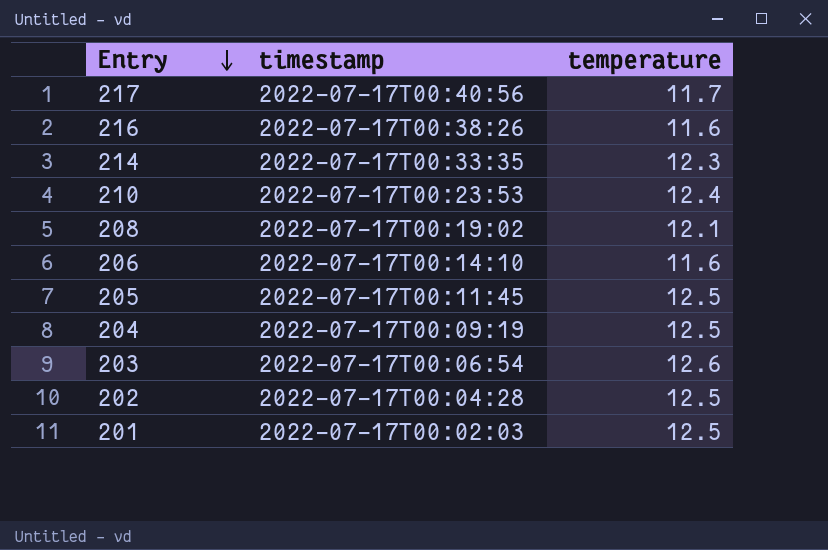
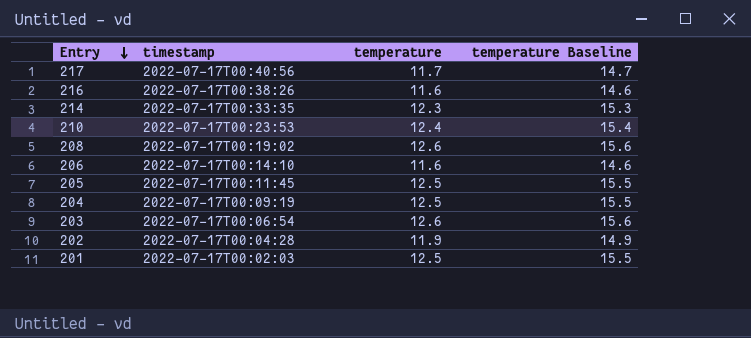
column temperature Baseline | formula: none -> [temperature] + 3
208 | temperature: 12.1 -> 12.6
202 | temperature: 12.5 -> 11.9

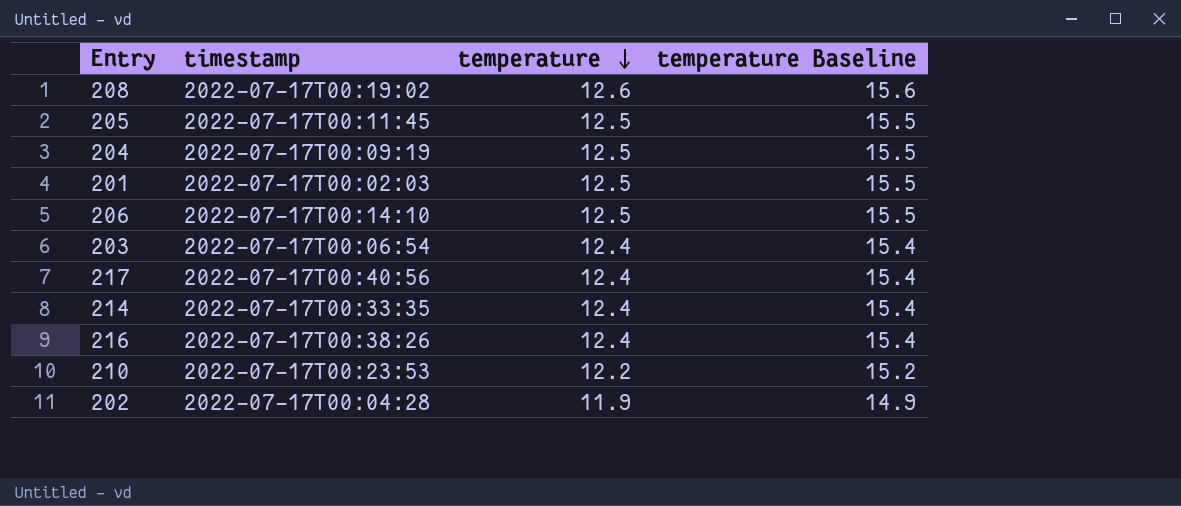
row order: Entry descending -> temperature descending
206 | temperature: 11.6 -> 12.5
206 | temperature Baseline: 14.6 -> 15.5
203 | temperature: 12.6 -> 12.4
203 | temperature Baseline: 15.6 -> 15.4
217 | temperature: 11.7 -> 12.4
217 | temperature Baseline: 14.7 -> 15.4
214 | temperature: 12.3 -> 12.4
214 | temperature Baseline: 15.3 -> 15.4
216 | temperature: 11.6 -> 12.4
216 | temperature Baseline: 14.6 -> 15.4
210 | temperature: 12.4 -> 12.2
210 | temperature Baseline: 15.4 -> 15.2

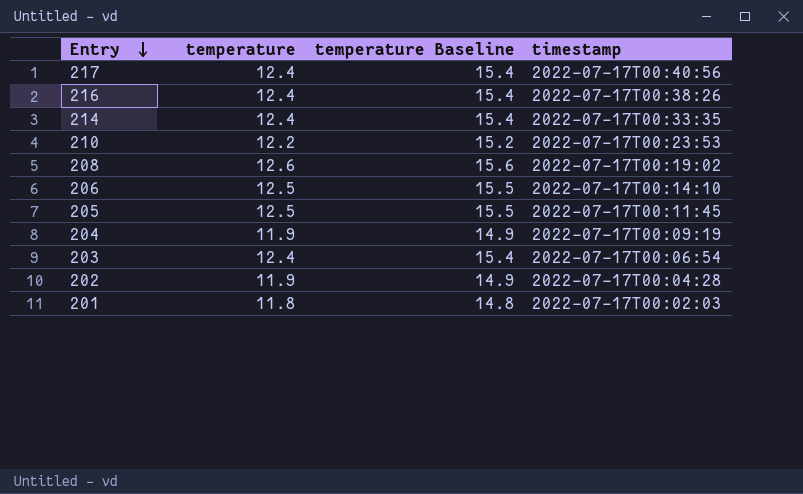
row order: temperature descending -> Entry descending
column timestamp | position: 2 -> 4
204 | temperature: 12.5 -> 11.9
204 | temperature Baseline: 15.5 -> 14.9
201 | temperature: 12.5 -> 11.8
201 | temperature Baseline: 15.5 -> 14.8

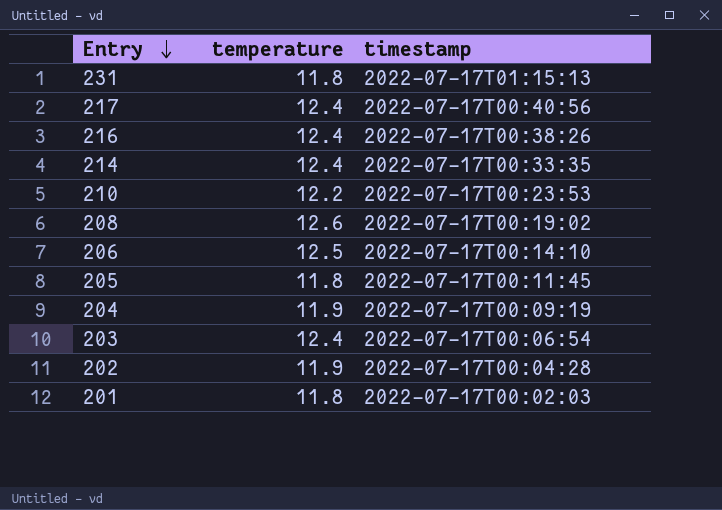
column temperature Baseline | formula: [temperature] + 3 -> none
row 231: none -> 11.8 | 2022-07-17T01:15:13
205 | temperature: 12.5 -> 11.8

